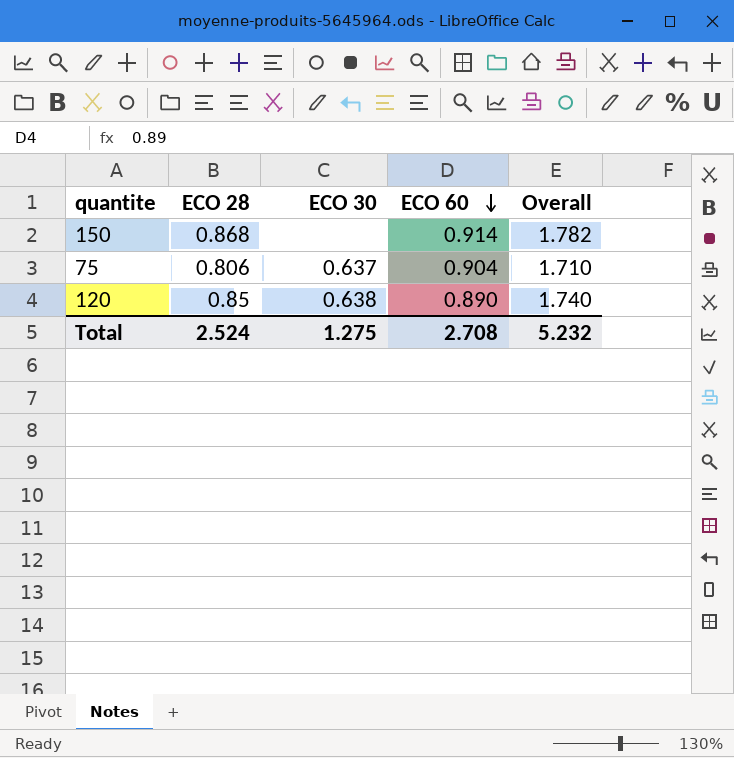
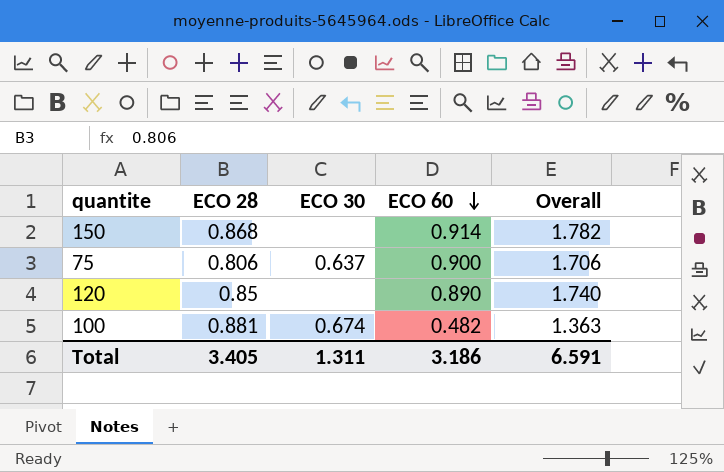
75 | ECO 60: 0.904 -> 0.900
75 | Overall: 1.710 -> 1.706
120 | ECO 30: 0.638 -> none
row 100: none -> 0.881 | 0.674 | 0.482 | 1.363
Total | ECO 28: 2.524 -> 3.405
Total | ECO 30: 1.275 -> 1.311
Total | ECO 60: 2.708 -> 3.186
Total | Overall: 5.232 -> 6.591

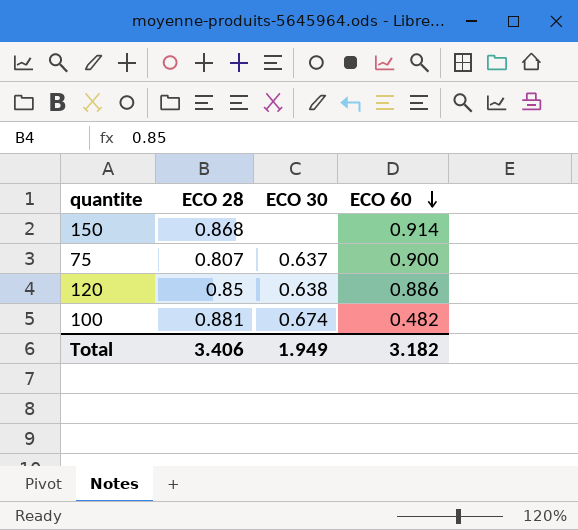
column Overall | formula: [ECO 28] + [ECO 60] -> none
75 | ECO 28: 0.806 -> 0.807
120 | ECO 30: none -> 0.638
120 | ECO 60: 0.890 -> 0.886
Total | ECO 28: 3.405 -> 3.406
Total | ECO 30: 1.311 -> 1.949
Total | ECO 60: 3.186 -> 3.182

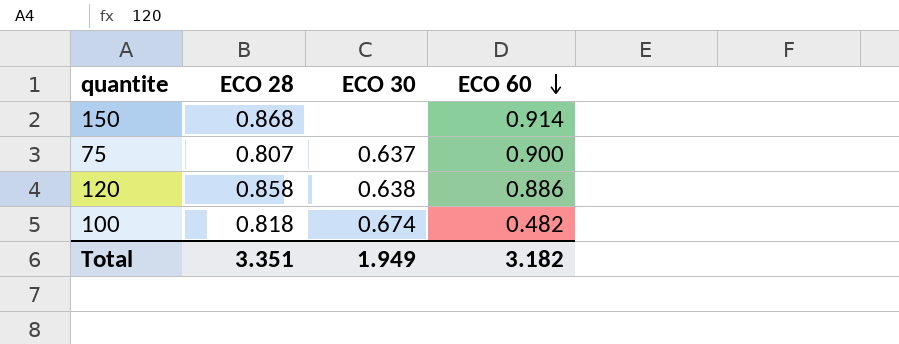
120 | ECO 28: 0.85 -> 0.858
100 | ECO 28: 0.881 -> 0.818
Total | ECO 28: 3.406 -> 3.351

